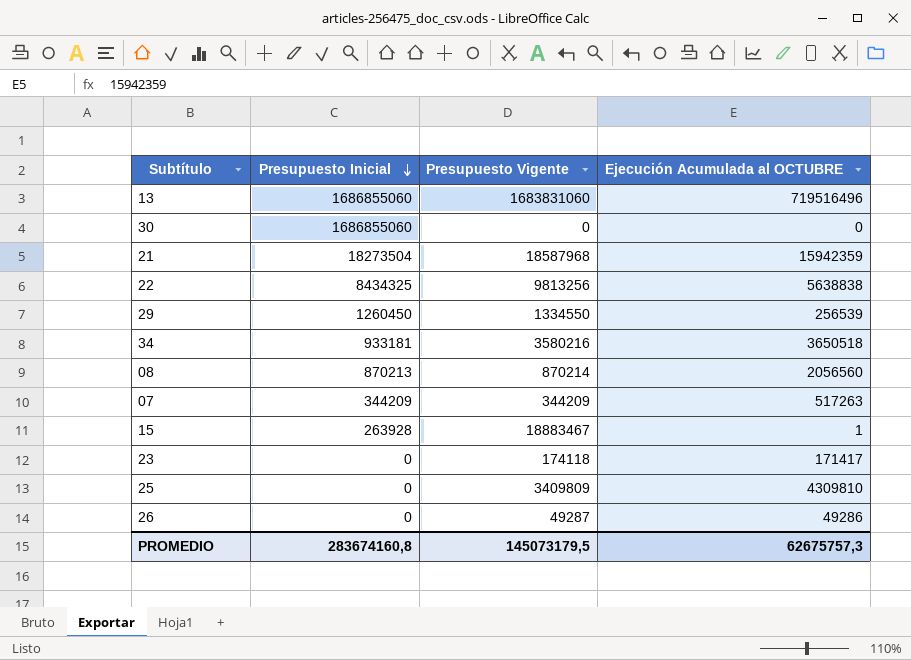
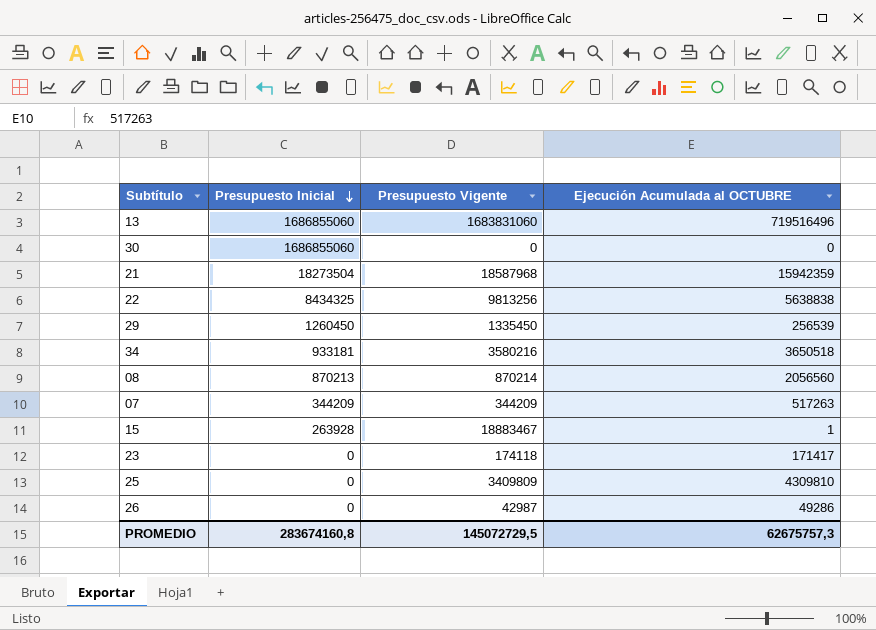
29 | Presupuesto Vigente: 1334550 -> 1335450
26 | Presupuesto Vigente: 49287 -> 42987
PROMEDIO | Presupuesto Vigente: 145073179,5 -> 145072729,5

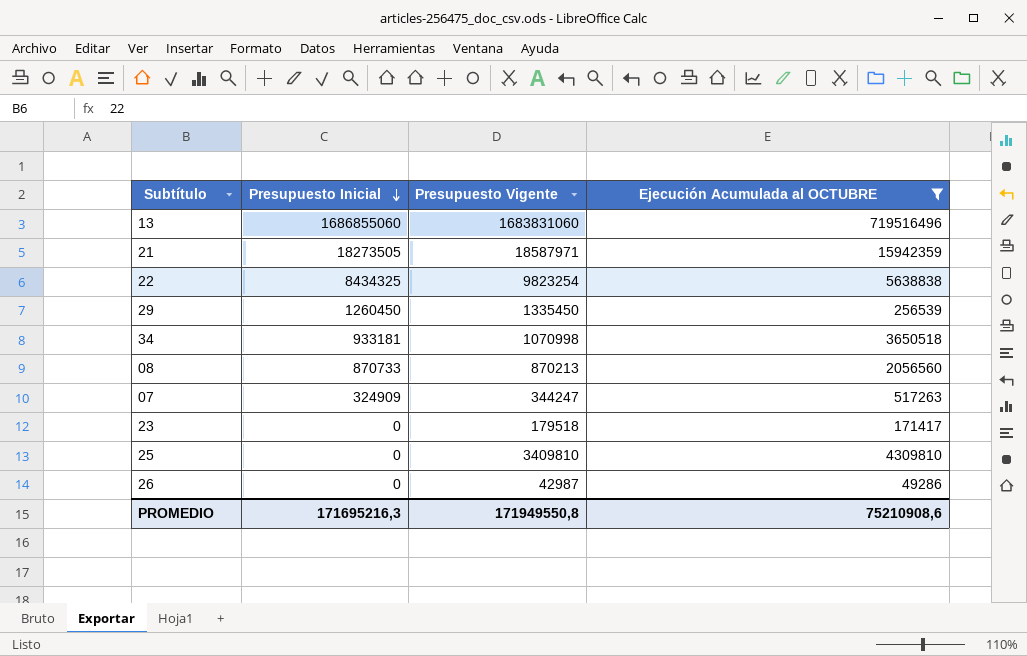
filter: none -> Ejecución Acumulada al OCTUBRE >= 49286
21 | Presupuesto Inicial: 18273504 -> 18273505
21 | Presupuesto Vigente: 18587968 -> 18587971
22 | Presupuesto Vigente: 9813256 -> 9823254
34 | Presupuesto Vigente: 3580216 -> 1070998
08 | Presupuesto Inicial: 870213 -> 870733
08 | Presupuesto Vigente: 870214 -> 870213
07 | Presupuesto Inicial: 344209 -> 324909
07 | Presupuesto Vigente: 344209 -> 344247
23 | Presupuesto Vigente: 174118 -> 179518
25 | Presupuesto Vigente: 3409809 -> 3409810
PROMEDIO | Presupuesto Inicial: 283674160,8 -> 171695216,3
PROMEDIO | Presupuesto Vigente: 145072729,5 -> 171949550,8
PROMEDIO | Ejecución Acumulada al OCTUBRE: 62675757,3 -> 75210908,6

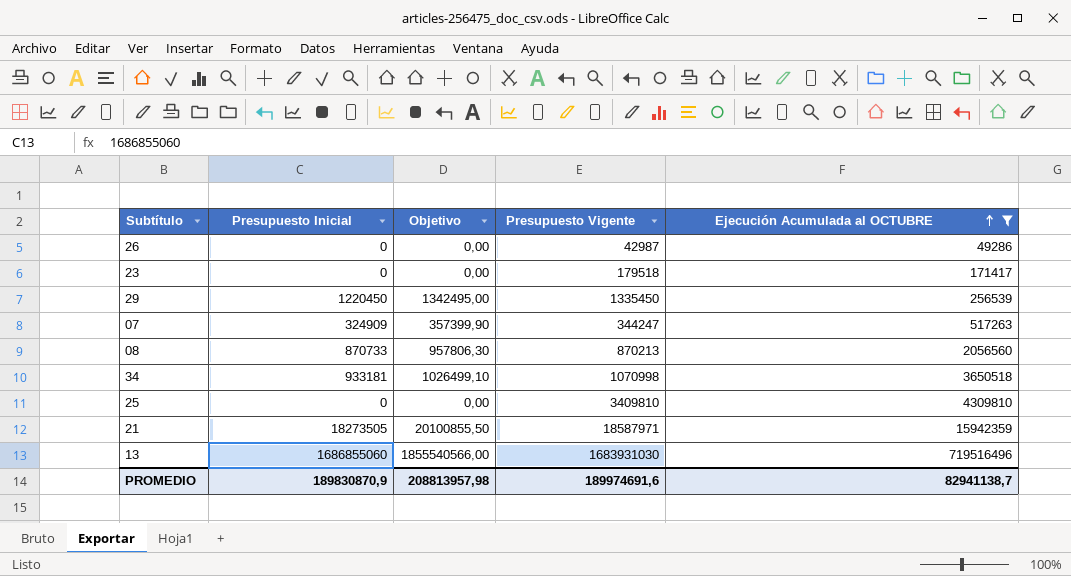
row order: Presupuesto Inicial descending -> Ejecución Acumulada al OCTUBRE ascending
column Objetivo | formula: none -> [Presupuesto Inicial] * 1,1
row 22: 8434325 | 9823254 | 5638838 -> none
29 | Presupuesto Inicial: 1260450 -> 1220450
13 | Presupuesto Vigente: 1683831060 -> 1683931030
PROMEDIO | Presupuesto Inicial: 171695216,3 -> 189830870,9
PROMEDIO | Presupuesto Vigente: 171949550,8 -> 189974691,6
PROMEDIO | Ejecución Acumulada al OCTUBRE: 75210908,6 -> 82941138,7

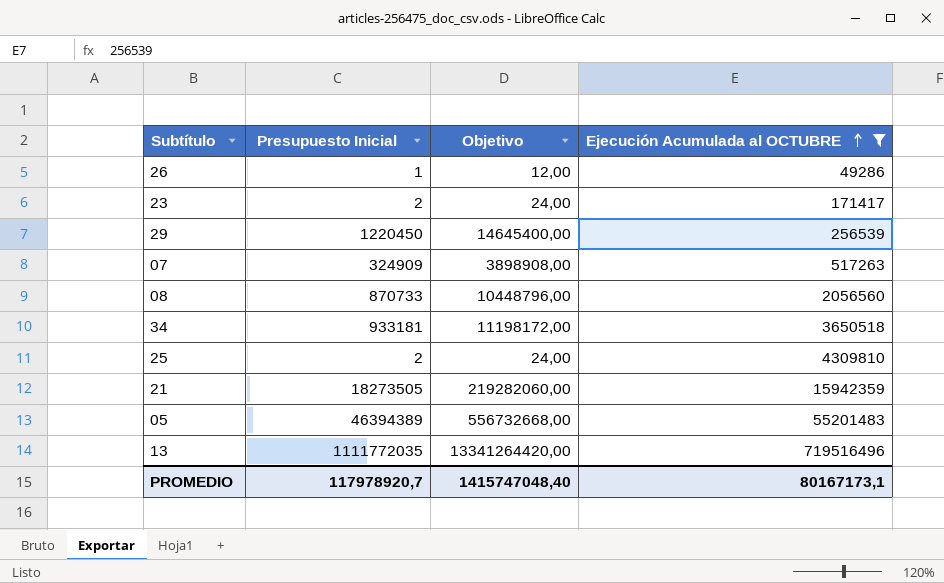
column Presupuesto Vigente | position: 4 -> none
column Objetivo | formula: [Presupuesto Inicial] * 1,1 -> [Presupuesto Inicial] * 12
26 | Presupuesto Inicial: 0 -> 1
23 | Presupuesto Inicial: 0 -> 2
25 | Presupuesto Inicial: 0 -> 2
row 05: none -> 46394389 | 556732668,00 | 55201483
13 | Presupuesto Inicial: 1686855060 -> 1111772035
PROMEDIO | Presupuesto Inicial: 189830870,9 -> 117978920,7
PROMEDIO | Objetivo: 208813957,98 -> 1415747048,40
PROMEDIO | Ejecución Acumulada al OCTUBRE: 82941138,7 -> 80167173,1

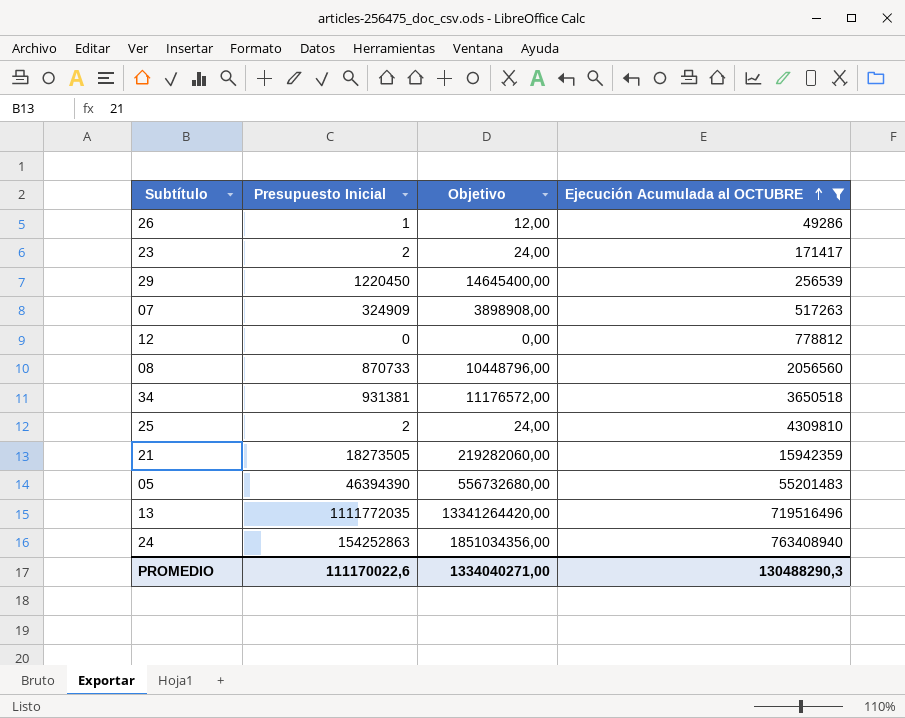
row 12: none -> 0 | 0,00 | 778812
34 | Presupuesto Inicial: 933181 -> 931381
34 | Objetivo: 11198172,00 -> 11176572,00
05 | Presupuesto Inicial: 46394389 -> 46394390
05 | Objetivo: 556732668,00 -> 556732680,00
row 24: none -> 154252863 | 1851034356,00 | 763408940
PROMEDIO | Presupuesto Inicial: 117978920,7 -> 111170022,6
PROMEDIO | Objetivo: 1415747048,40 -> 1334040271,00
PROMEDIO | Ejecución Acumulada al OCTUBRE: 80167173,1 -> 130488290,3

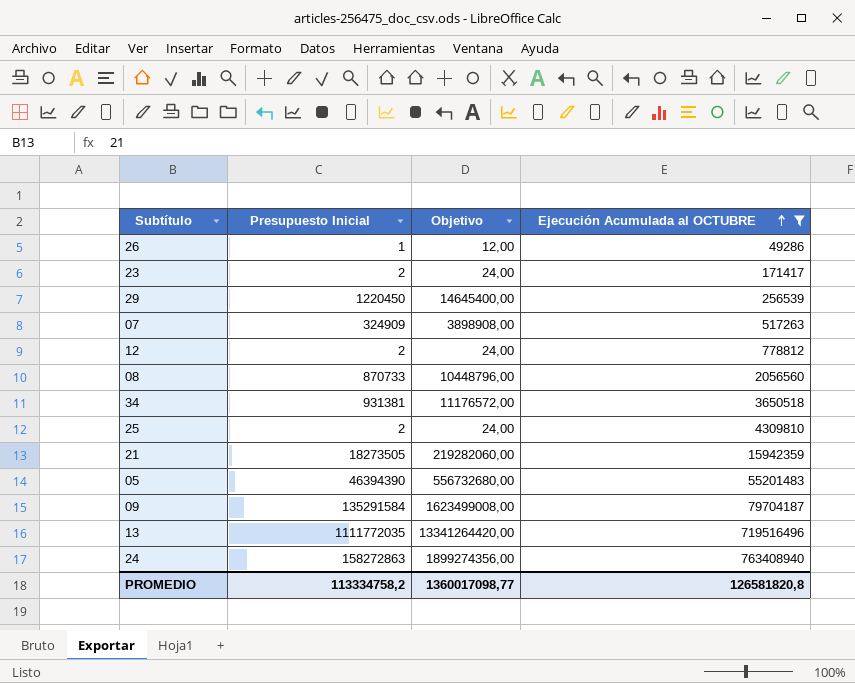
12 | Presupuesto Inicial: 0 -> 2
12 | Objetivo: 0,00 -> 24,00
row 09: none -> 135291584 | 1623499008,00 | 79704187
24 | Presupuesto Inicial: 154252863 -> 158272863
24 | Objetivo: 1851034356,00 -> 1899274356,00
PROMEDIO | Presupuesto Inicial: 111170022,6 -> 113334758,2
PROMEDIO | Objetivo: 1334040271,00 -> 1360017098,77
PROMEDIO | Ejecución Acumulada al OCTUBRE: 130488290,3 -> 126581820,8

